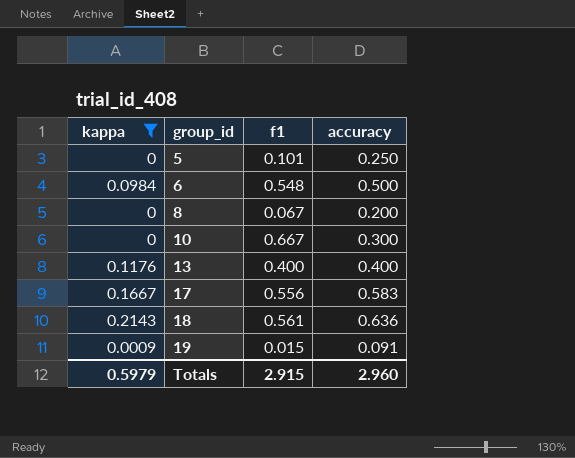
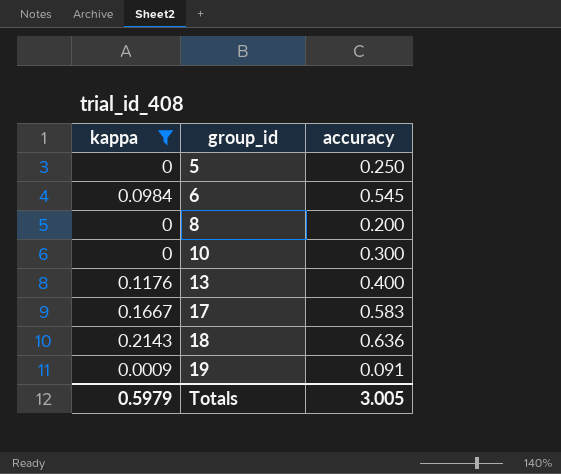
column f1 | position: 3 -> none
6 | accuracy: 0.500 -> 0.545
Totals | accuracy: 2.960 -> 3.005

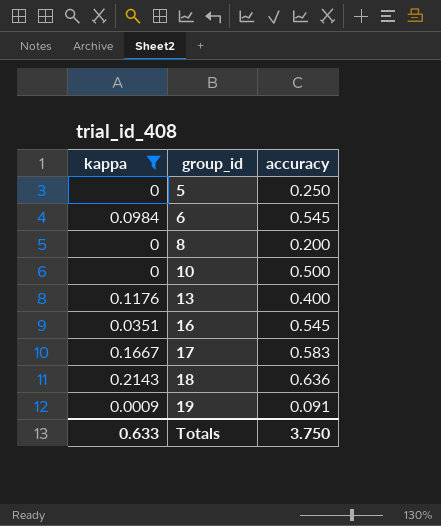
10 | accuracy: 0.300 -> 0.500
row 16: none -> 0.0351 | 0.545
Totals | kappa: 0.5979 -> 0.633
Totals | accuracy: 3.005 -> 3.750

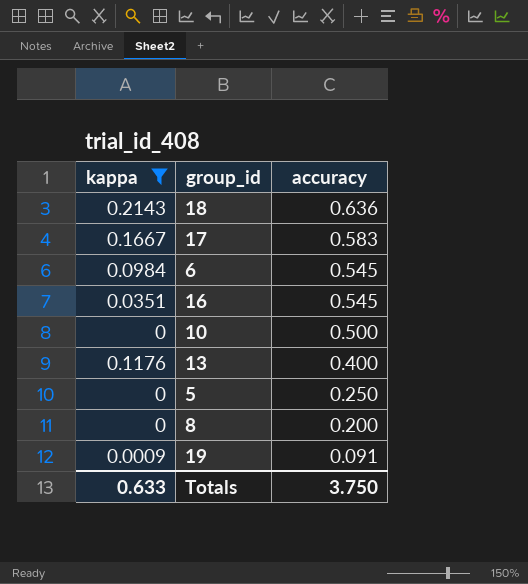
row order: group_id ascending -> accuracy descending

